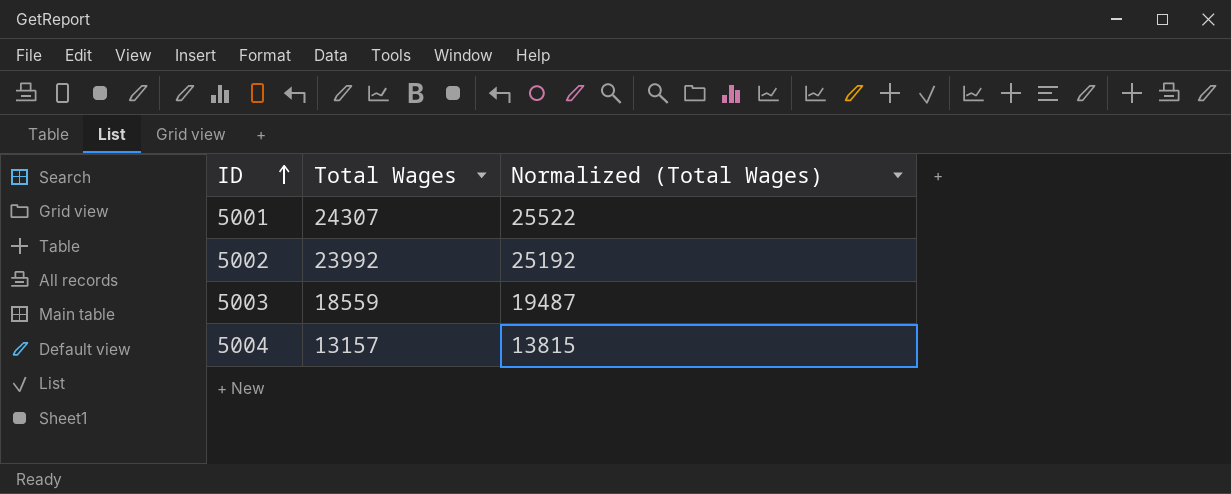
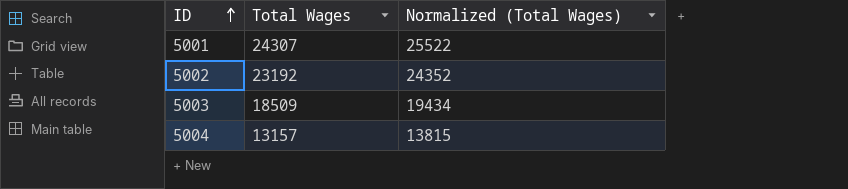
5002 | Total Wages: 23992 -> 23192
5002 | Normalized (Total Wages): 25192 -> 24352
5003 | Total Wages: 18559 -> 18509
5003 | Normalized (Total Wages): 19487 -> 19434

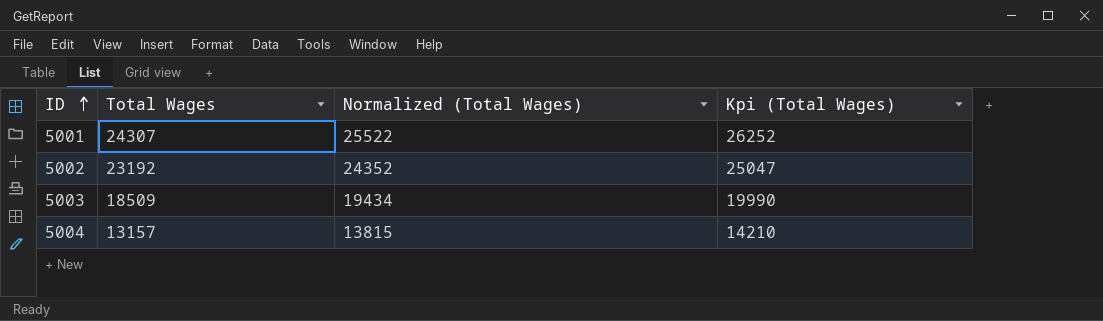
column Kpi (Total Wages) | formula: none -> [Total Wages] * 1.08

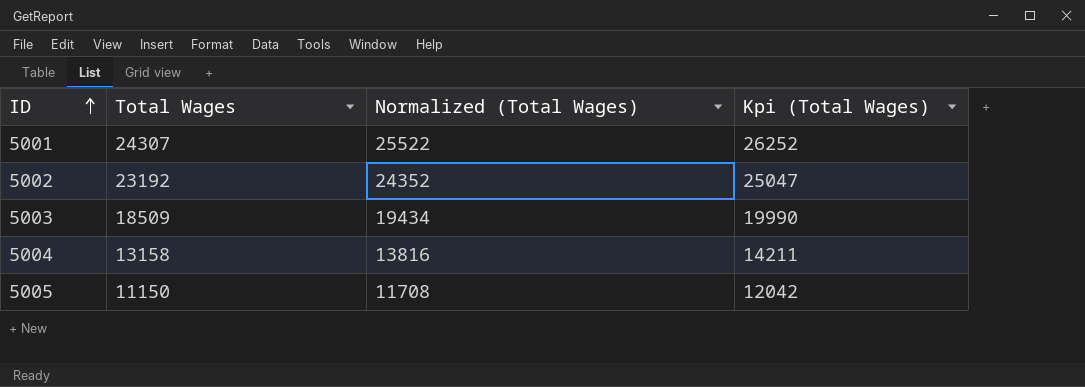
5004 | Total Wages: 13157 -> 13158
5004 | Normalized (Total Wages): 13815 -> 13816
5004 | Kpi (Total Wages): 14210 -> 14211
row 5005: none -> 11150 | 11708 | 12042

